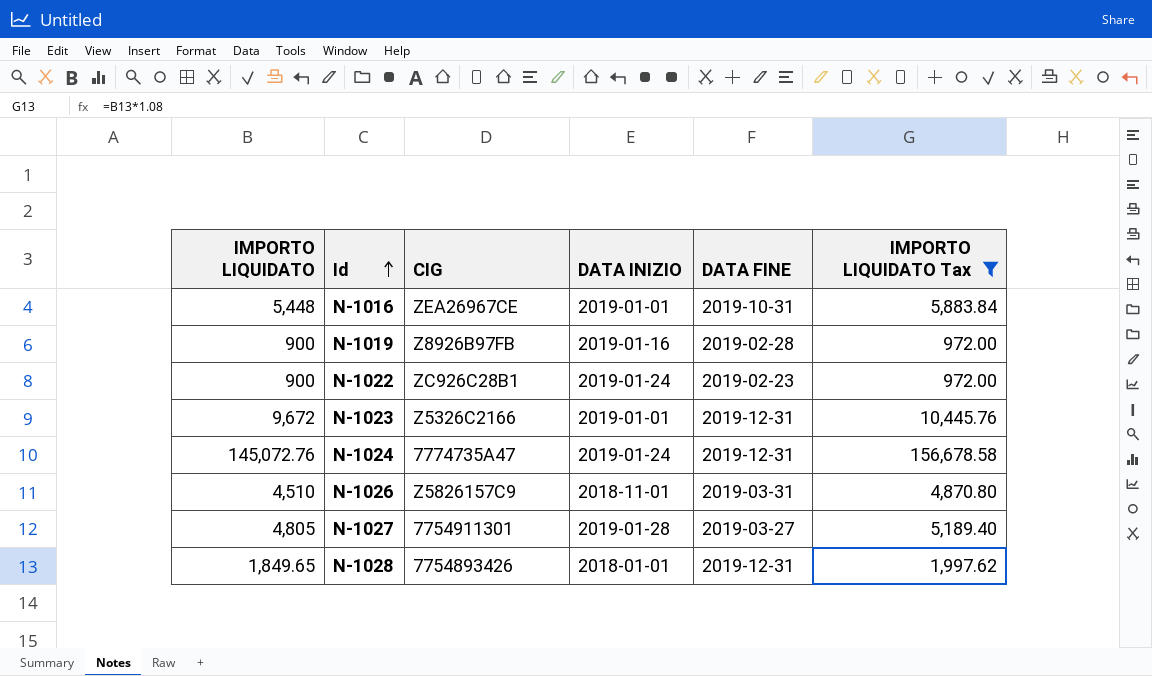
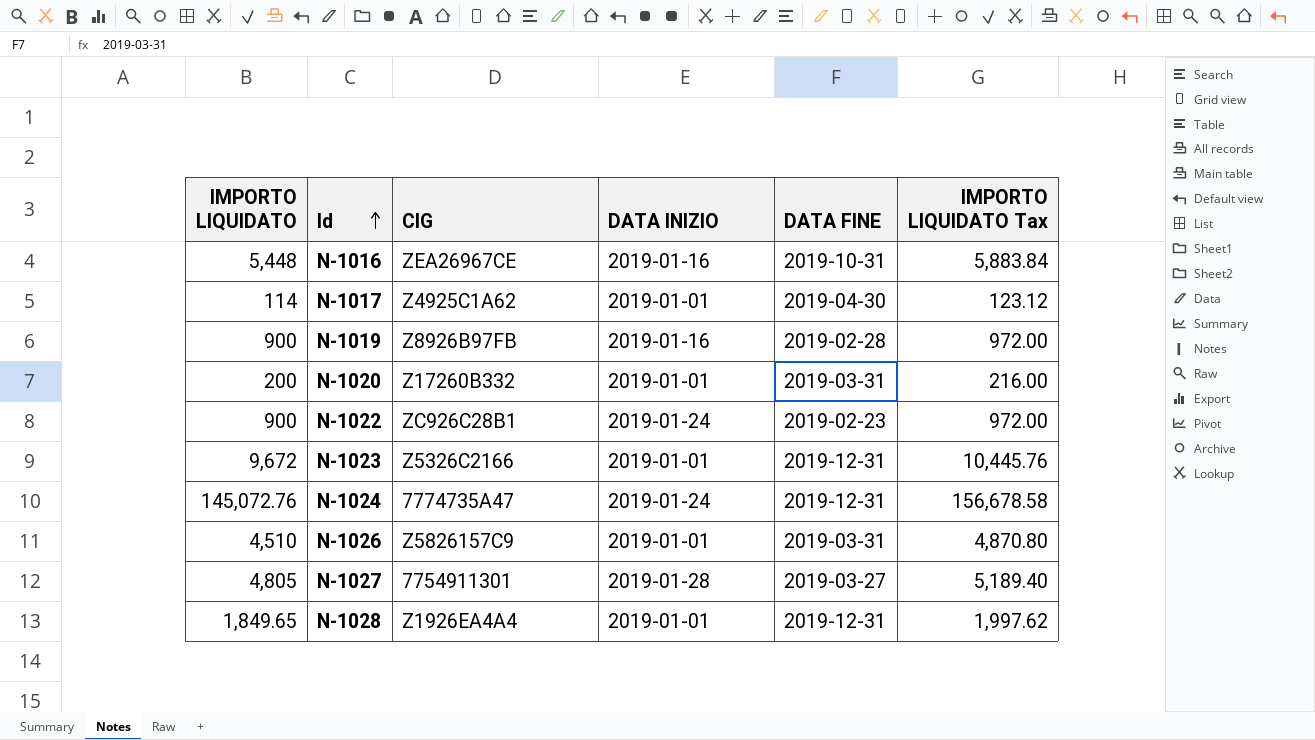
filter: IMPORTO LIQUIDATO Tax >= 972.00 -> none
N-1016 | DATA INIZIO: 2019-01-01 -> 2019-01-16
N-1026 | DATA INIZIO: 2018-11-01 -> 2019-01-01
N-1028 | CIG: 7754893426 -> Z1926EA4A4
N-1028 | DATA INIZIO: 2018-01-01 -> 2019-01-01

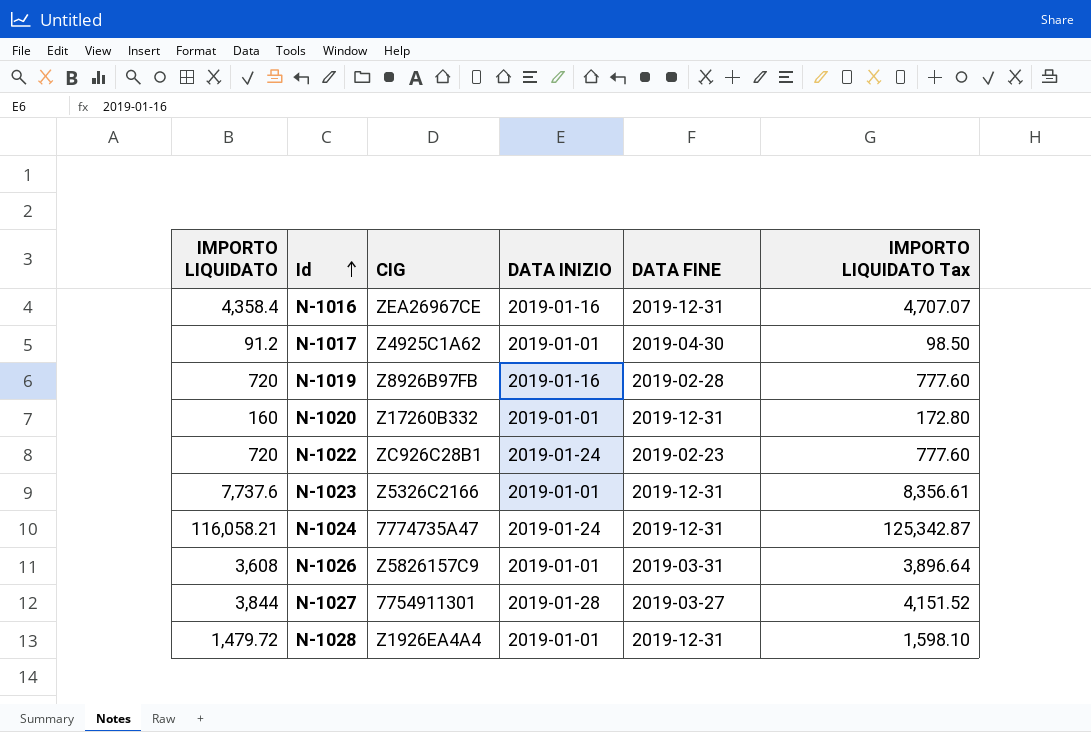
N-1016 | IMPORTO LIQUIDATO: 5,448 -> 4,358.4
N-1016 | DATA FINE: 2019-10-31 -> 2019-12-31
N-1016 | IMPORTO LIQUIDATO Tax: 5,883.84 -> 4,707.07
N-1017 | IMPORTO LIQUIDATO: 114 -> 91.2
N-1017 | IMPORTO LIQUIDATO Tax: 123.12 -> 98.50
N-1019 | IMPORTO LIQUIDATO: 900 -> 720
N-1019 | IMPORTO LIQUIDATO Tax: 972.00 -> 777.60
N-1020 | IMPORTO LIQUIDATO: 200 -> 160
N-1020 | DATA FINE: 2019-03-31 -> 2019-12-31
N-1020 | IMPORTO LIQUIDATO Tax: 216.00 -> 172.80
N-1022 | IMPORTO LIQUIDATO: 900 -> 720
N-1022 | IMPORTO LIQUIDATO Tax: 972.00 -> 777.60
N-1023 | IMPORTO LIQUIDATO: 9,672 -> 7,737.6
N-1023 | IMPORTO LIQUIDATO Tax: 10,445.76 -> 8,356.61
N-1024 | IMPORTO LIQUIDATO: 145,072.76 -> 116,058.21
N-1024 | IMPORTO LIQUIDATO Tax: 156,678.58 -> 125,342.87
N-1026 | IMPORTO LIQUIDATO: 4,510 -> 3,608
N-1026 | IMPORTO LIQUIDATO Tax: 4,870.80 -> 3,896.64
N-1027 | IMPORTO LIQUIDATO: 4,805 -> 3,844
N-1027 | IMPORTO LIQUIDATO Tax: 5,189.40 -> 4,151.52
N-1028 | IMPORTO LIQUIDATO: 1,849.65 -> 1,479.72
N-1028 | IMPORTO LIQUIDATO Tax: 1,997.62 -> 1,598.10

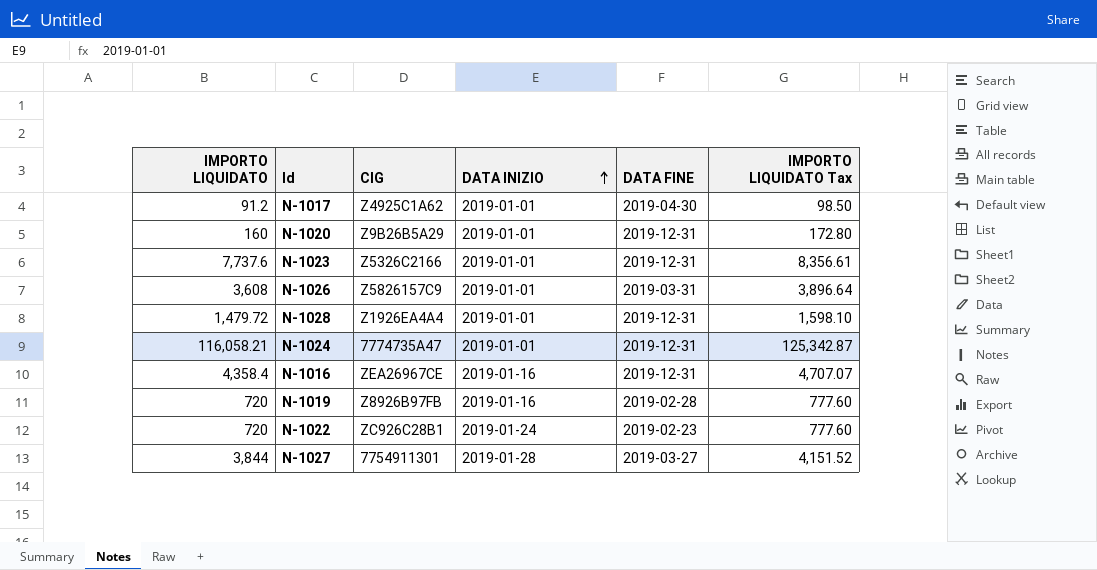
row order: Id ascending -> DATA INIZIO ascending
N-1020 | CIG: Z17260B332 -> Z9B26B5A29
N-1024 | DATA INIZIO: 2019-01-24 -> 2019-01-01

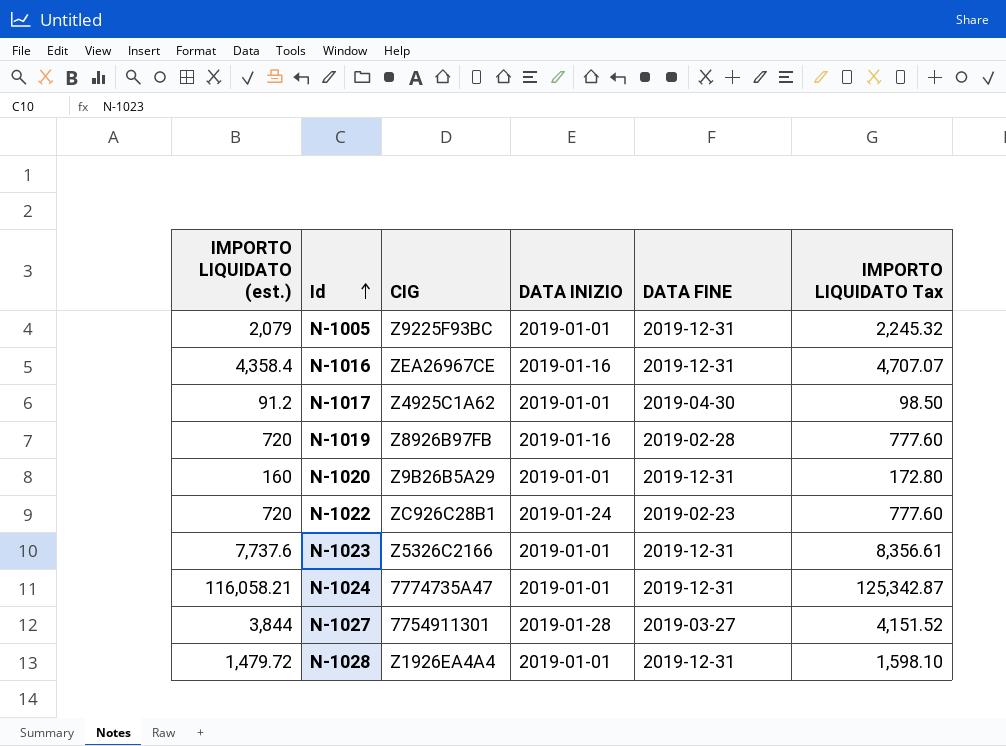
row order: DATA INIZIO ascending -> Id ascending
column name: IMPORTO LIQUIDATO -> IMPORTO LIQUIDATO (est.)
row N-1026: 3,608 | Z5826157C9 | 2019-01-01 | 2019-03-31 | 3,896.64 -> none
row N-1005: none -> 2,079 | Z9225F93BC | 2019-01-01 | 2019-12-31 | 2,245.32

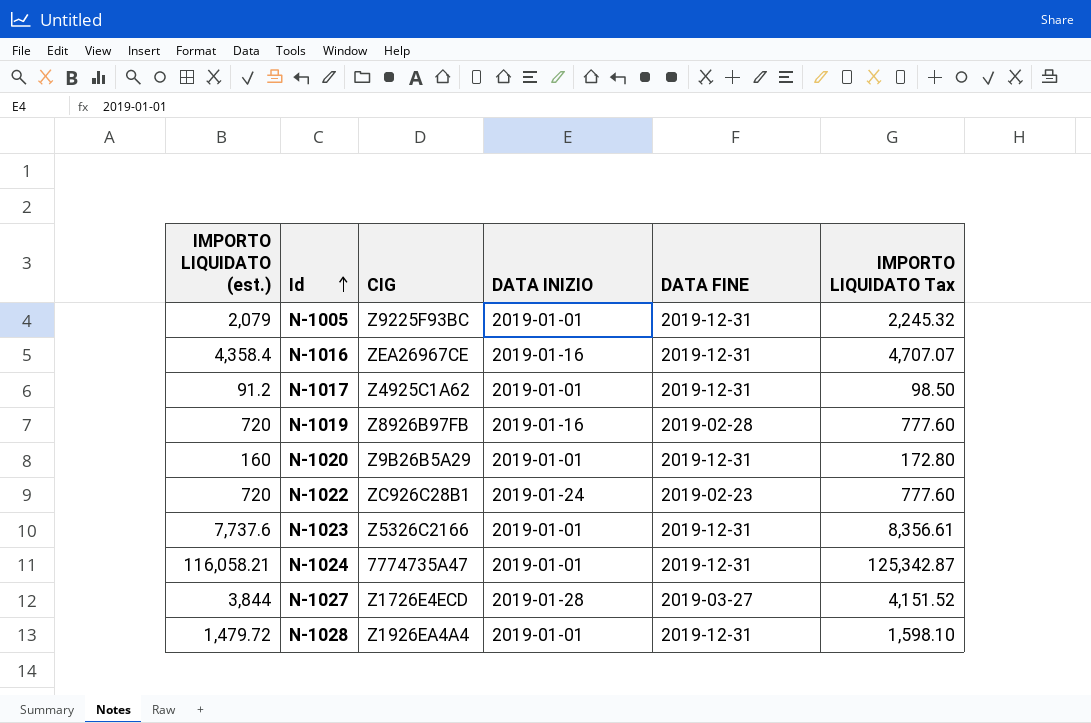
N-1017 | DATA FINE: 2019-04-30 -> 2019-12-31
N-1027 | CIG: 7754911301 -> Z1726E4ECD

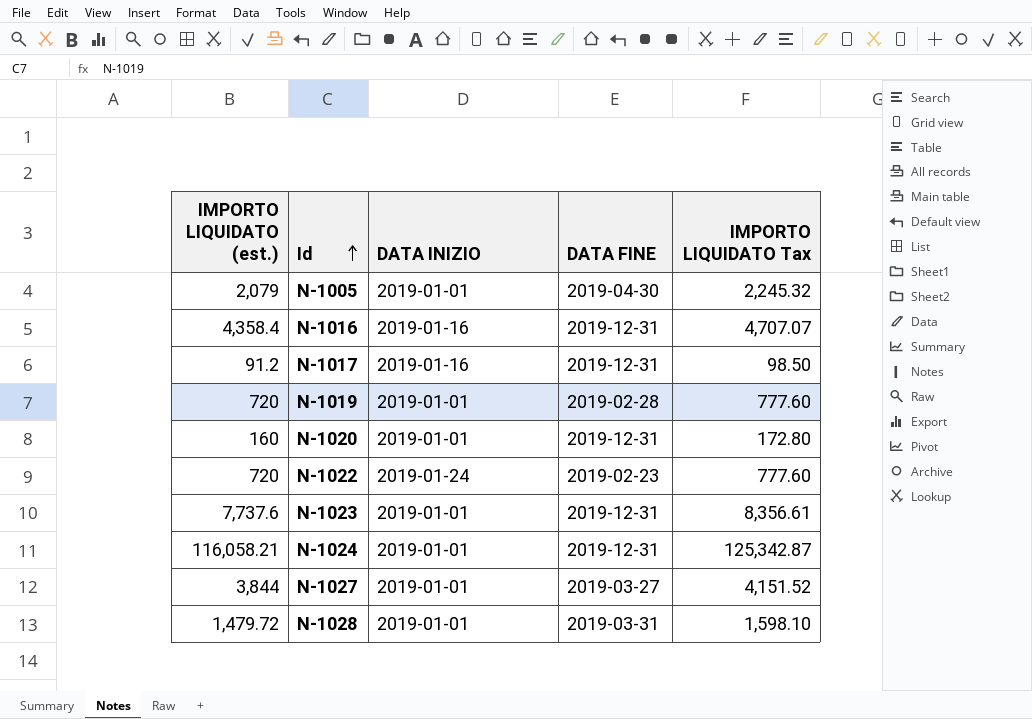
column CIG | position: 3 -> none
N-1005 | DATA FINE: 2019-12-31 -> 2019-04-30
N-1017 | DATA INIZIO: 2019-01-01 -> 2019-01-16
N-1019 | DATA INIZIO: 2019-01-16 -> 2019-01-01
N-1027 | DATA INIZIO: 2019-01-28 -> 2019-01-01
N-1028 | DATA FINE: 2019-12-31 -> 2019-03-31

